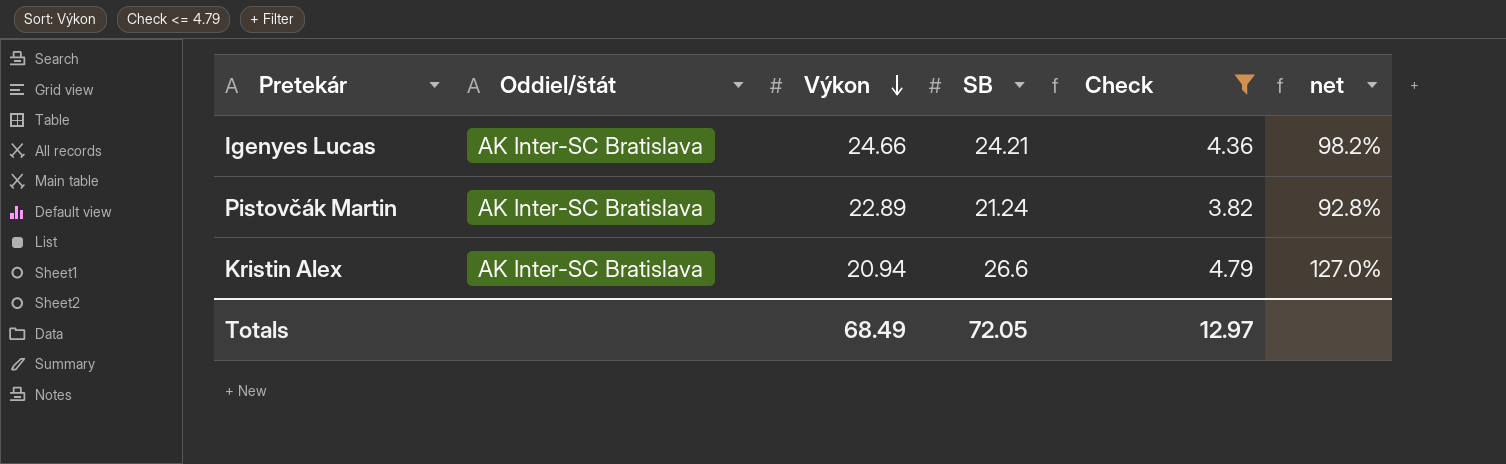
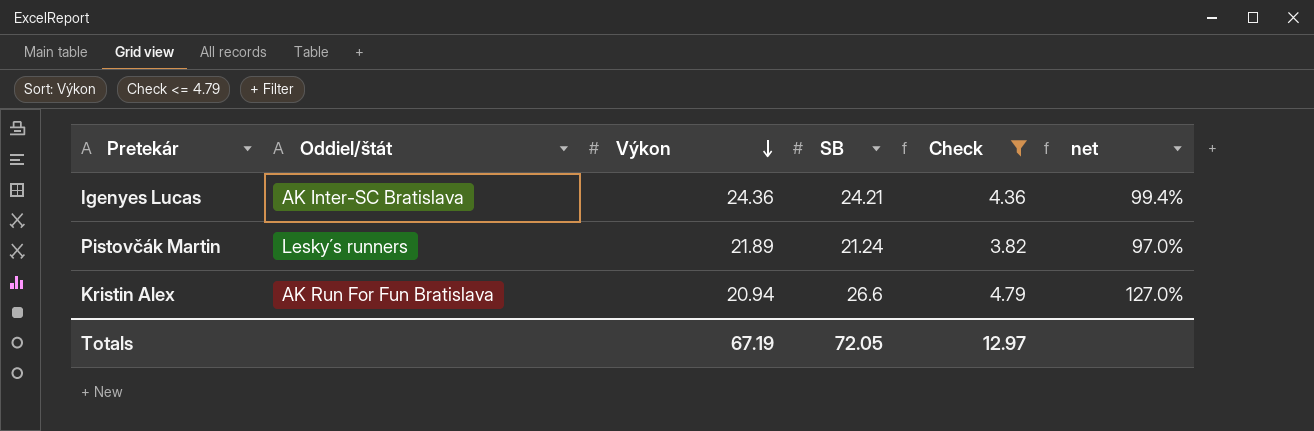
Igenyes Lucas | Výkon: 24.66 -> 24.36
Igenyes Lucas | net: 98.2% -> 99.4%
Pistovčák Martin | Oddiel/štát: AK Inter-SC Bratislava -> Lesky´s runners
Pistovčák Martin | Výkon: 22.89 -> 21.89
Pistovčák Martin | net: 92.8% -> 97.0%
Kristin Alex | Oddiel/štát: AK Inter-SC Bratislava -> AK Run For Fun Bratislava
Totals | Výkon: 68.49 -> 67.19

